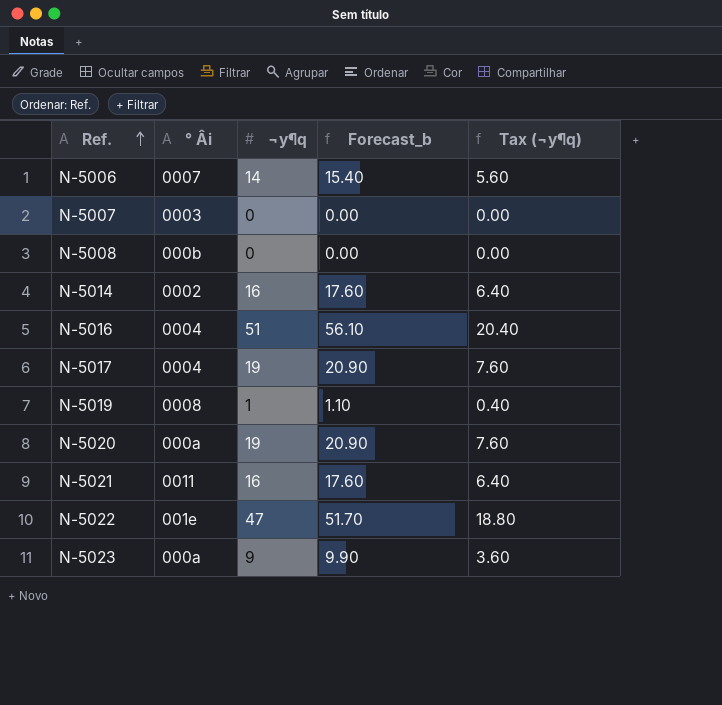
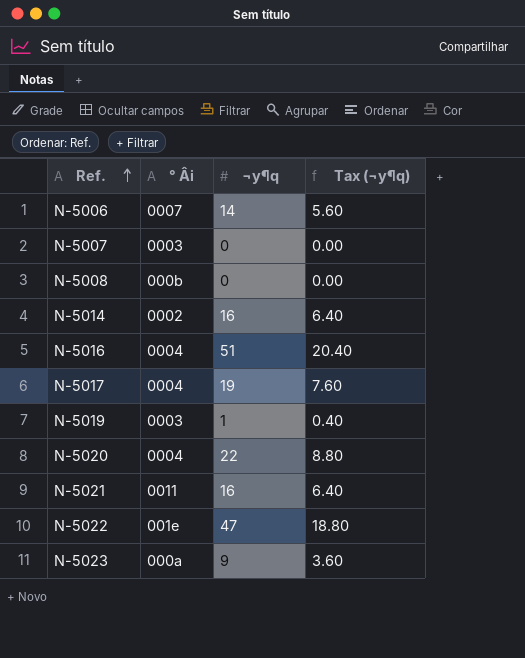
column Forecast_b | formula: [¬y¶q] * 1.1 -> none
N-5019 | ° Âi: 0008 -> 0003
N-5020 | ° Âi: 000a -> 0004
N-5020 | ¬y¶q: 19 -> 22
N-5020 | Tax (¬y¶q): 7.60 -> 8.80

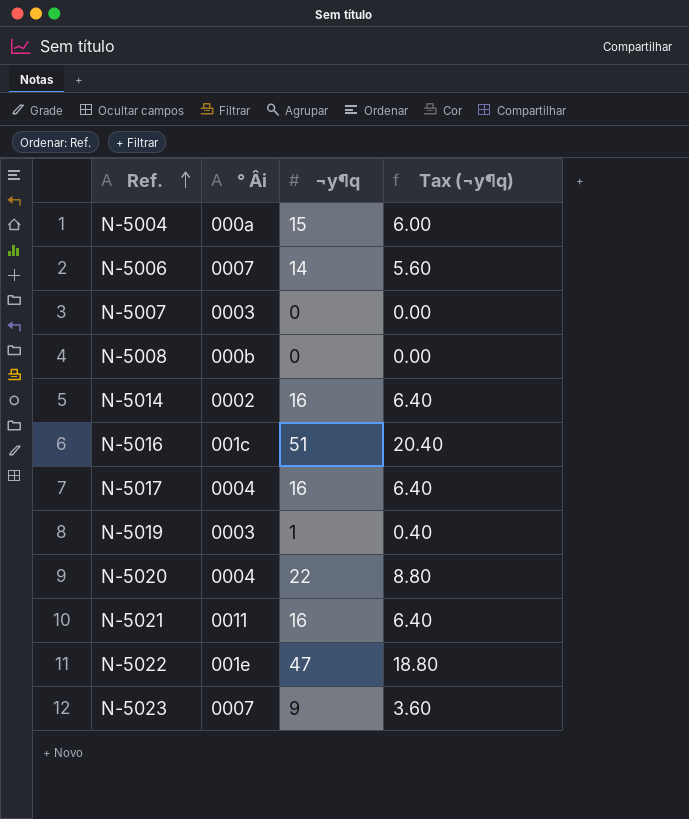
row N-5004: none -> 000a | 15 | 6.00
N-5016 | ° Âi: 0004 -> 001c
N-5017 | ¬y¶q: 19 -> 16
N-5017 | Tax (¬y¶q): 7.60 -> 6.40
N-5023 | ° Âi: 000a -> 0007

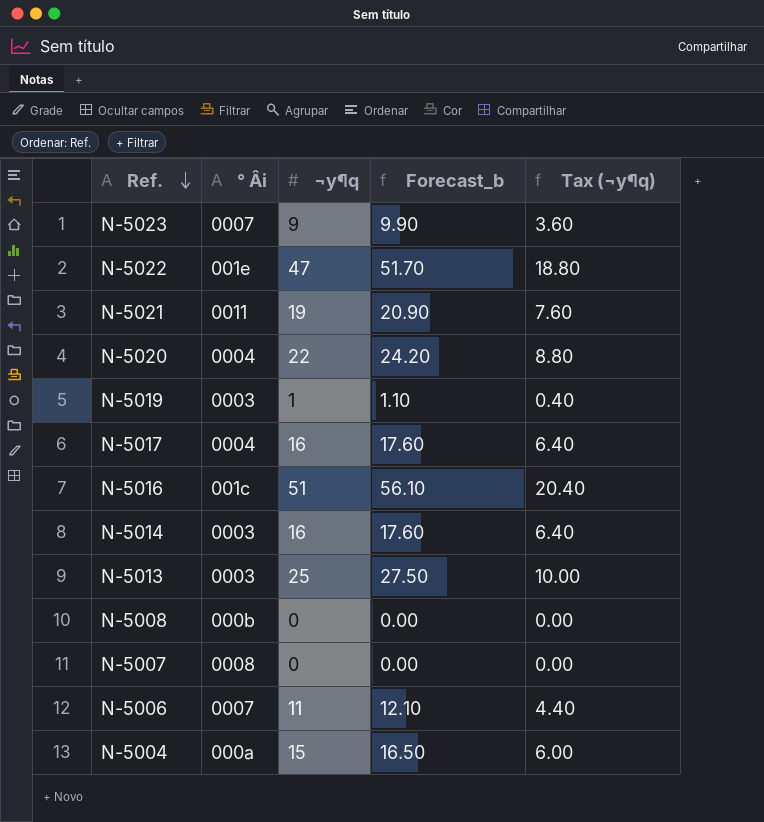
row order: Ref. ascending -> Ref. descending
column Forecast_b | formula: none -> [¬y¶q] * 1.1
N-5021 | ¬y¶q: 16 -> 19
N-5021 | Tax (¬y¶q): 6.40 -> 7.60
N-5014 | ° Âi: 0002 -> 0003
row N-5013: none -> 0003 | 25 | 27.50 | 10.00
N-5007 | ° Âi: 0003 -> 0008
N-5006 | ¬y¶q: 14 -> 11
N-5006 | Tax (¬y¶q): 5.60 -> 4.40

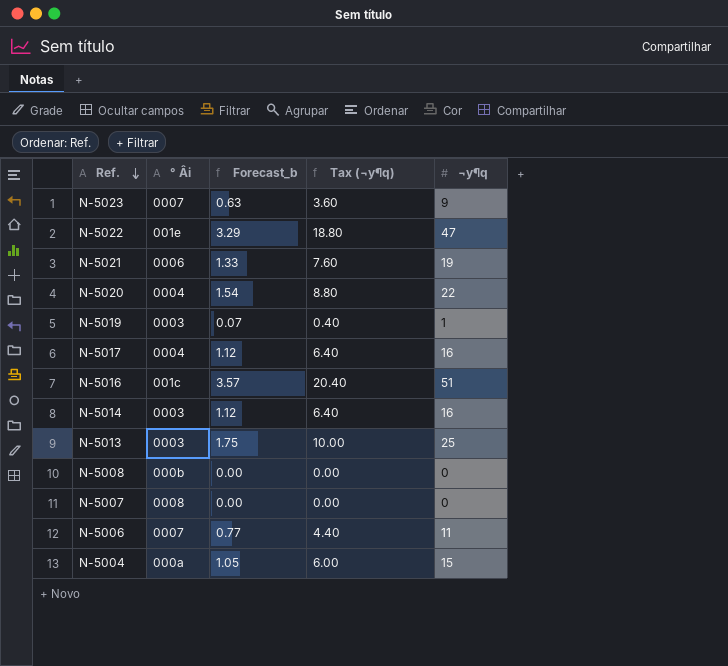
column Forecast_b | formula: [¬y¶q] * 1.1 -> [¬y¶q] * 0.07
column ¬y¶q | position: 3 -> 5
N-5021 | ° Âi: 0011 -> 0006

